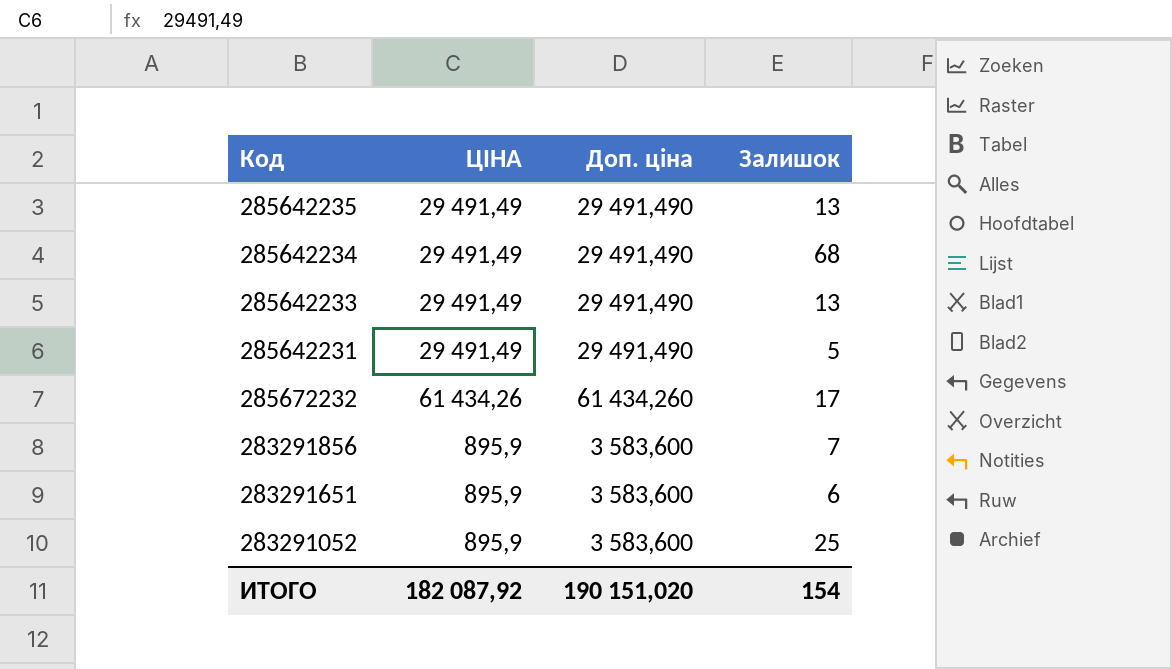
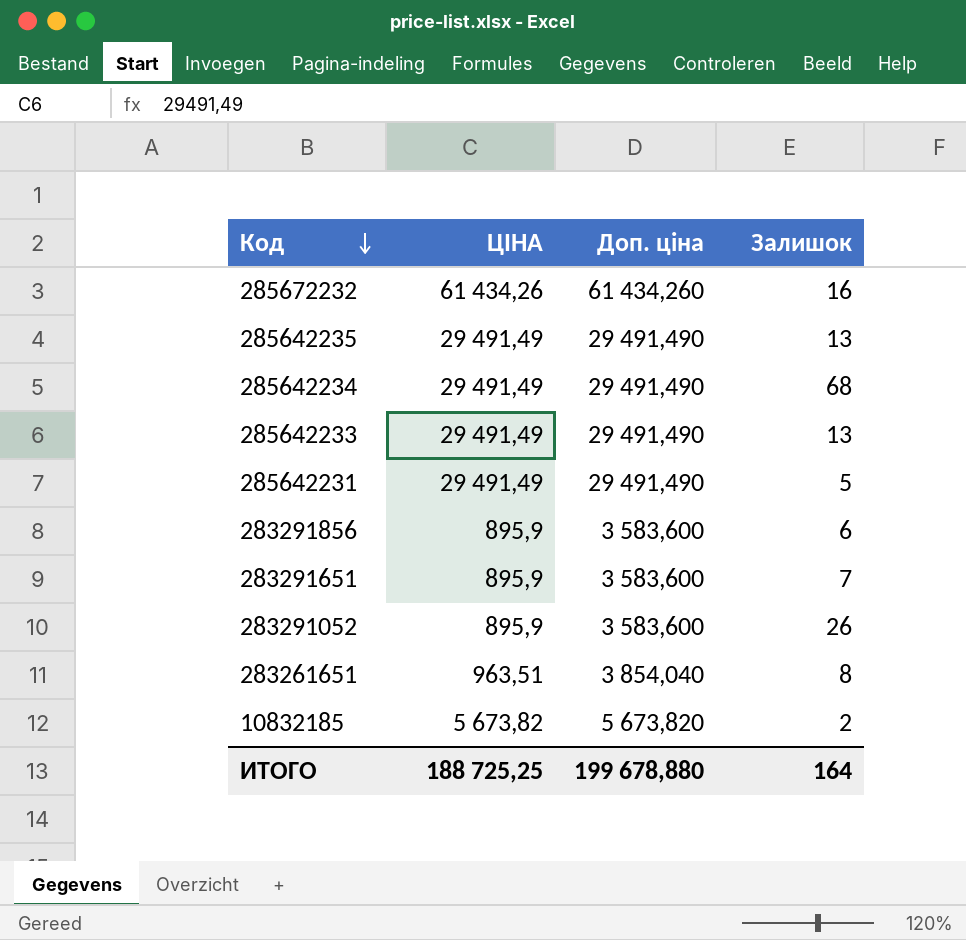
row order: none -> Код descending
285672232 | Залишок: 17 -> 16
283291856 | Залишок: 7 -> 6
283291651 | Залишок: 6 -> 7
283291052 | Залишок: 25 -> 26
row 283261651: none -> 963,51 | 3 854,040 | 8
row 10832185: none -> 5 673,82 | 5 673,820 | 2
ИТОГО | ЦІНА: 182 087,92 -> 188 725,25
ИТОГО | Доп. ціна: 190 151,020 -> 199 678,880
ИТОГО | Залишок: 154 -> 164

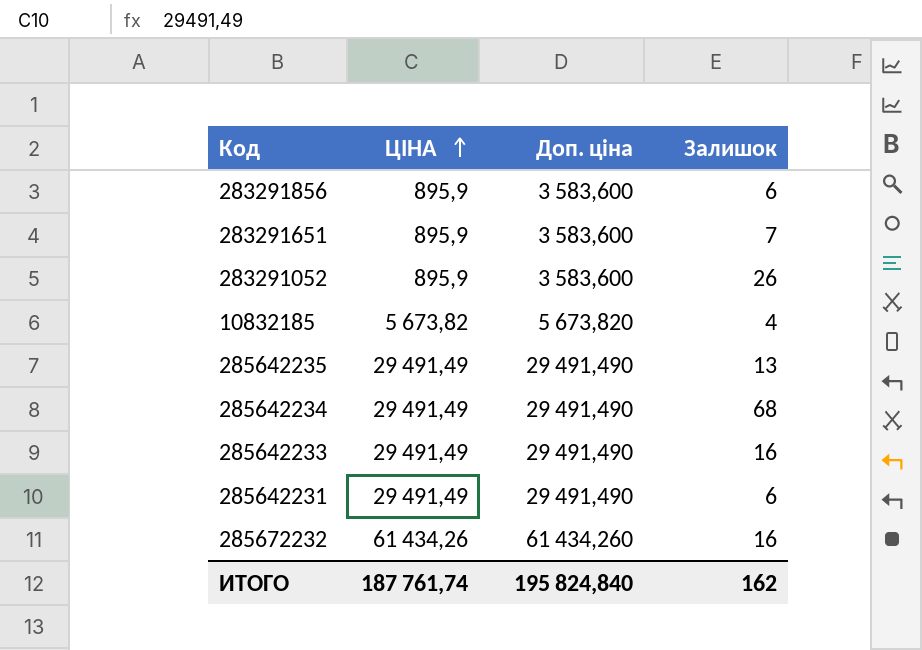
row order: Код descending -> ЦІНА ascending
row 283261651: 963,51 | 3 854,040 | 8 -> none
10832185 | Залишок: 2 -> 4
285642233 | Залишок: 13 -> 16
285642231 | Залишок: 5 -> 6
ИТОГО | ЦІНА: 188 725,25 -> 187 761,74
ИТОГО | Доп. ціна: 199 678,880 -> 195 824,840
ИТОГО | Залишок: 164 -> 162

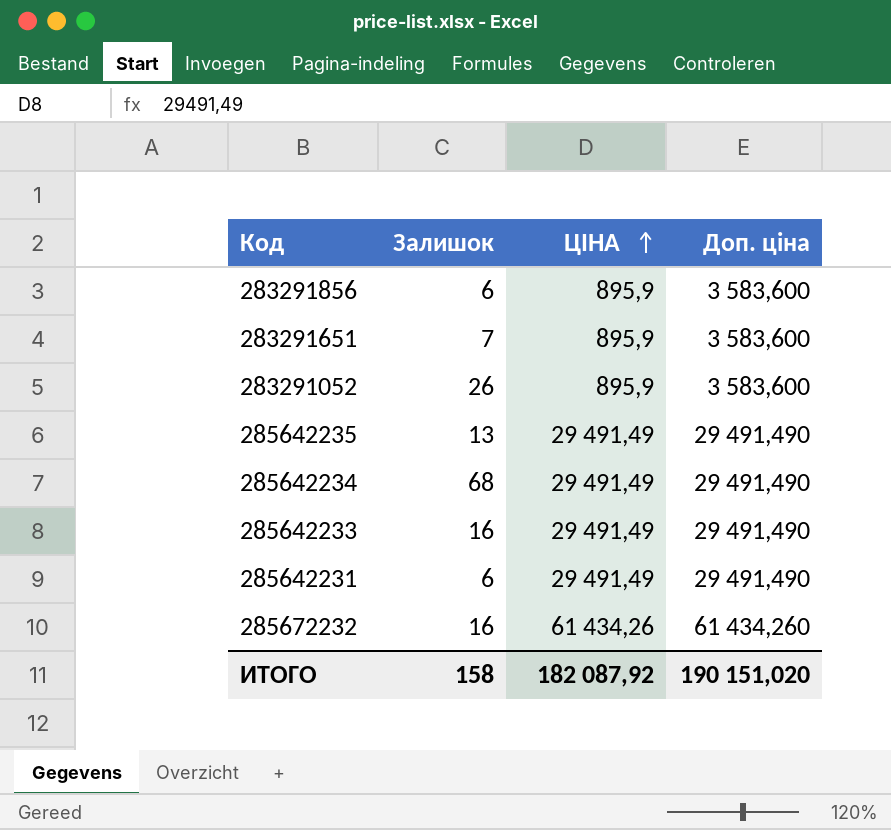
column Залишок | position: 4 -> 2
row 10832185: 5 673,82 | 5 673,820 | 4 -> none
ИТОГО | Залишок: 162 -> 158
ИТОГО | ЦІНА: 187 761,74 -> 182 087,92
ИТОГО | Доп. ціна: 195 824,840 -> 190 151,020

